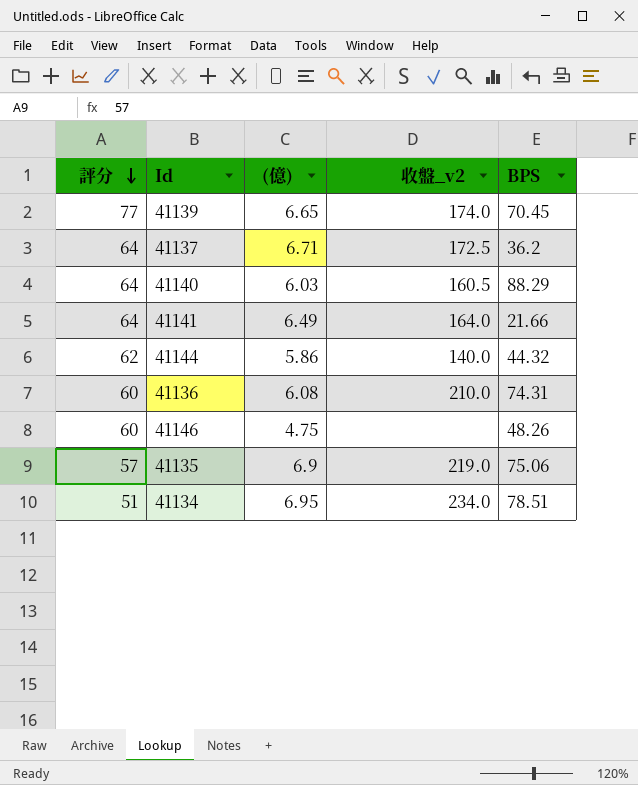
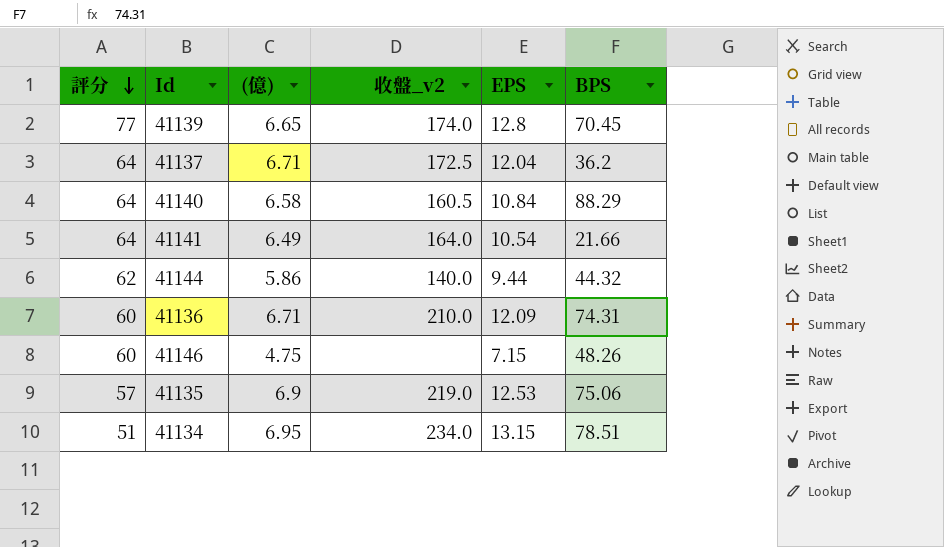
column EPS | position: none -> 5
41140 | (億): 6.03 -> 6.58
41136 | (億): 6.08 -> 6.71

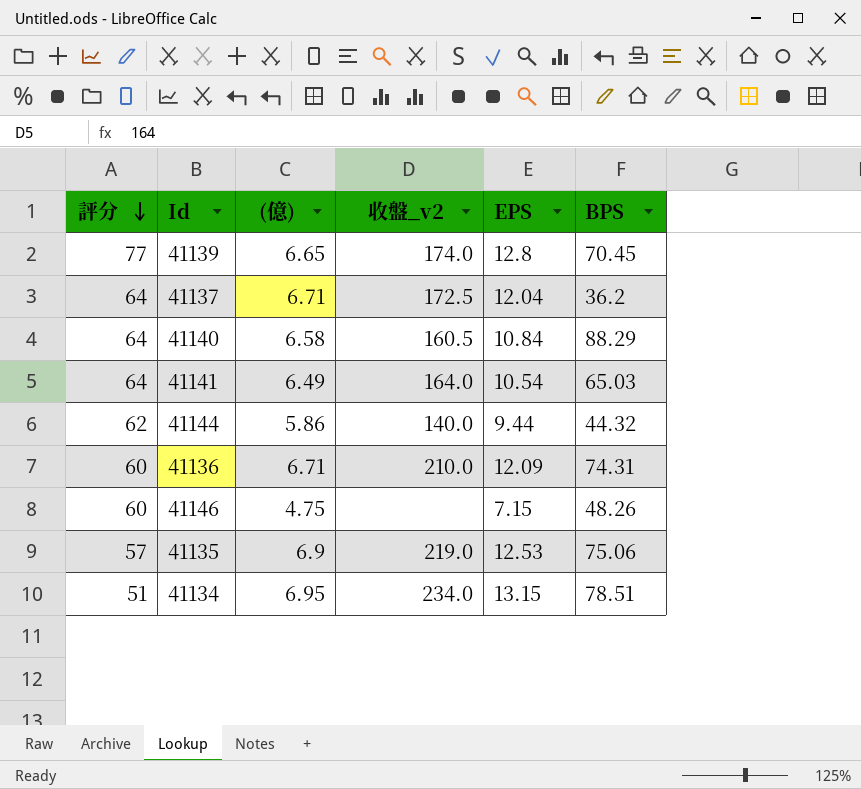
41141 | BPS: 21.66 -> 65.03

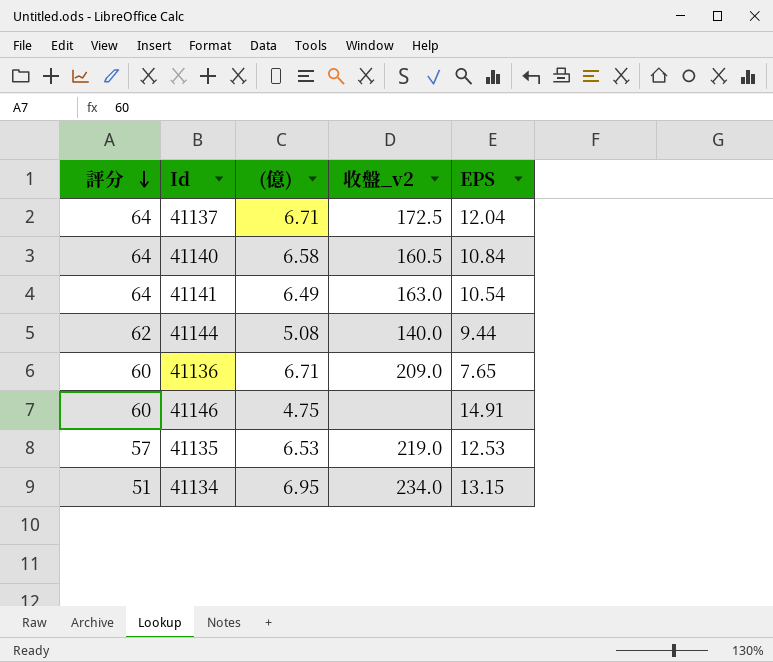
column BPS | position: 6 -> none
row 41139: 77 | 6.65 | 174.0 | 12.8 | 70.45 -> none
41141 | 收盤_v2: 164.0 -> 163.0
41144 | (億): 5.86 -> 5.08
41136 | 收盤_v2: 210.0 -> 209.0
41136 | EPS: 12.09 -> 7.65
41146 | EPS: 7.15 -> 14.91
41135 | (億): 6.9 -> 6.53

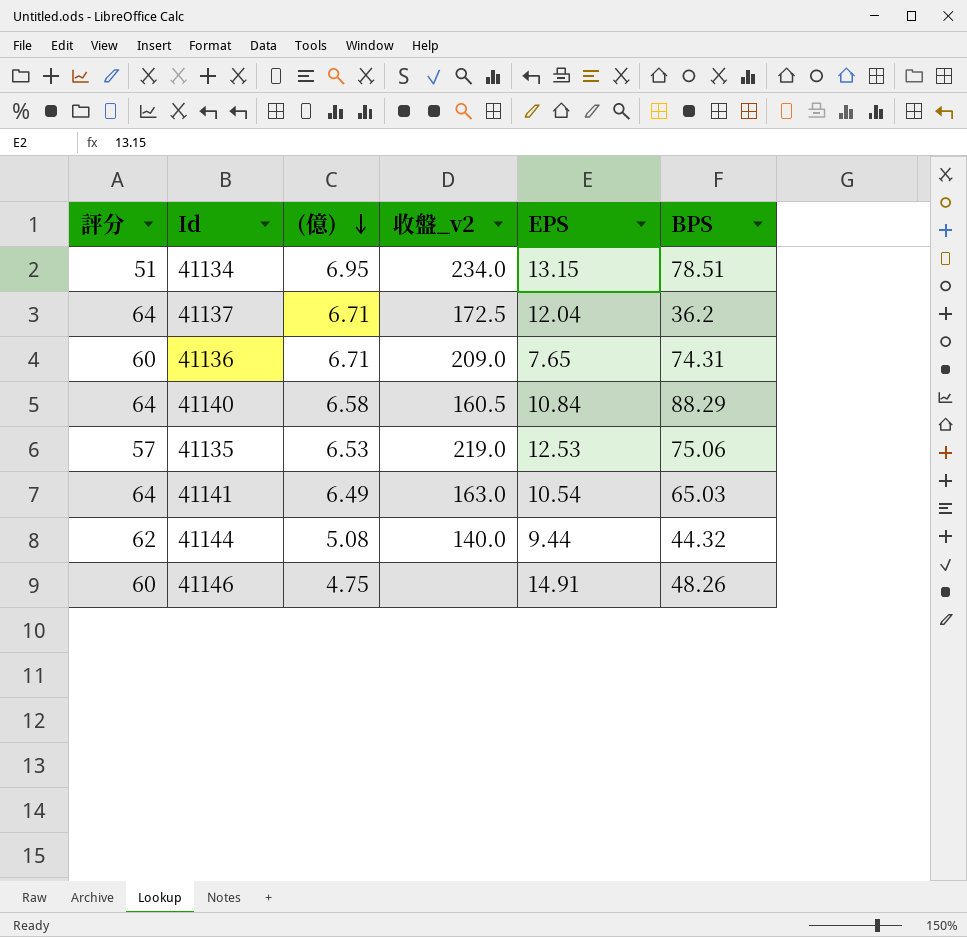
row order: 評分 descending -> (億) descending
column BPS | position: none -> 6

